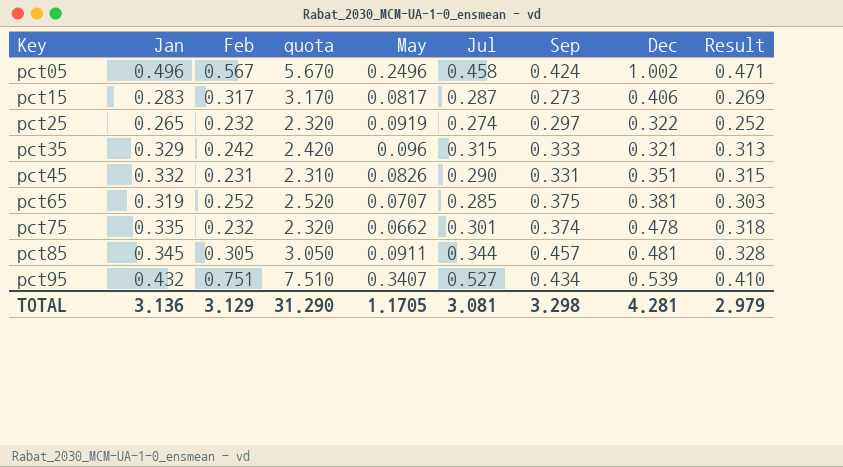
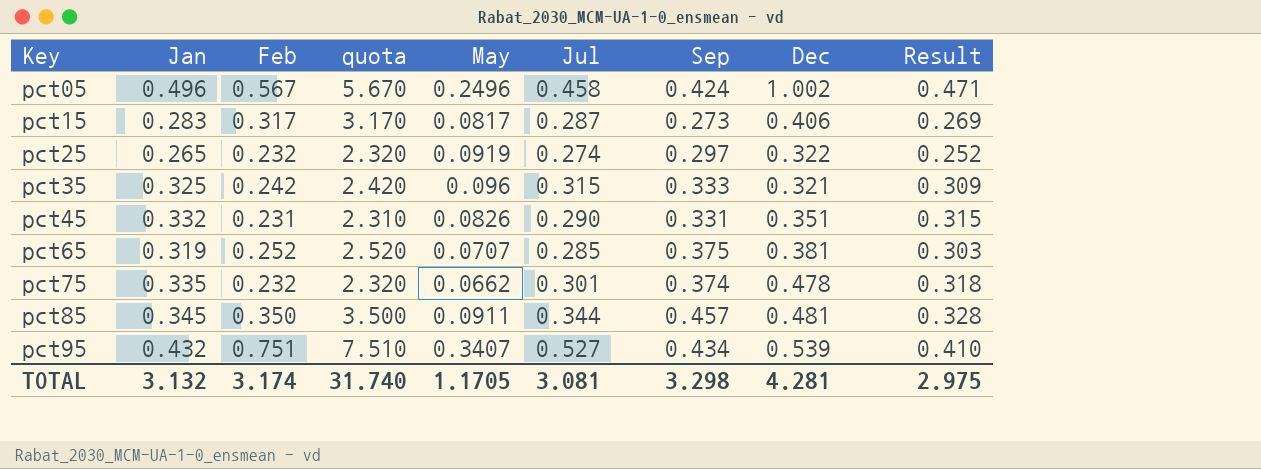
pct35 | Jan: 0.329 -> 0.325
pct35 | Result: 0.313 -> 0.309
pct85 | Feb: 0.305 -> 0.350
pct85 | quota: 3.050 -> 3.500
TOTAL | Jan: 3.136 -> 3.132
TOTAL | Feb: 3.129 -> 3.174
TOTAL | quota: 31.290 -> 31.740
TOTAL | Result: 2.979 -> 2.975

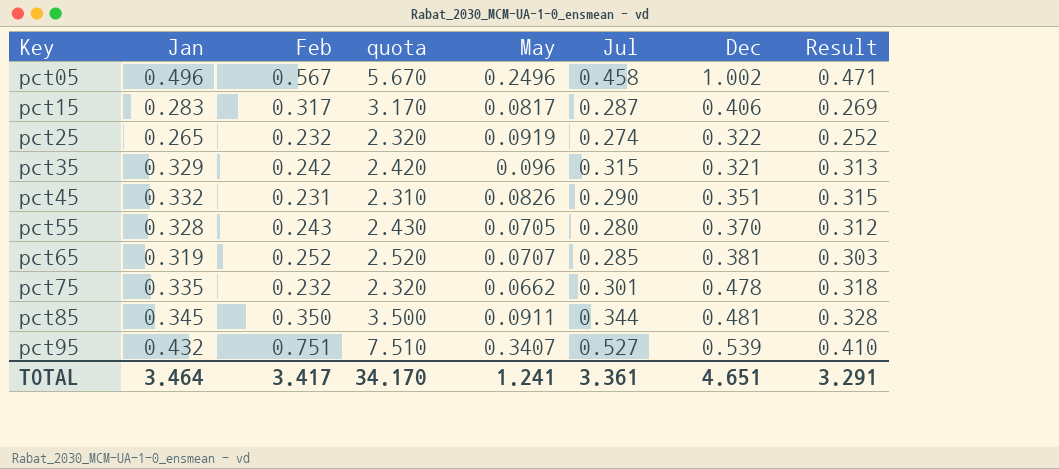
column Sep | position: 7 -> none
pct35 | Jan: 0.325 -> 0.329
pct35 | Result: 0.309 -> 0.313
row pct55: none -> 0.328 | 0.243 | 2.430 | 0.0705 | 0.280 | 0.370 | 0.312
TOTAL | Jan: 3.132 -> 3.464
TOTAL | Feb: 3.174 -> 3.417
TOTAL | quota: 31.740 -> 34.170
TOTAL | May: 1.1705 -> 1.241
TOTAL | Jul: 3.081 -> 3.361
TOTAL | Dec: 4.281 -> 4.651
TOTAL | Result: 2.975 -> 3.291

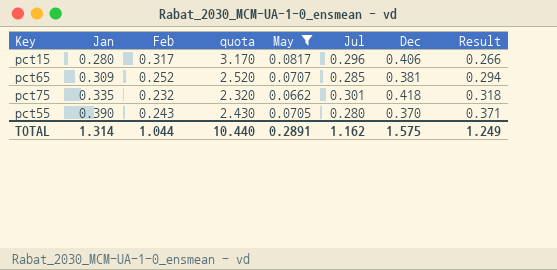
filter: none -> May <= 0.0817
row order: Key ascending -> Jan ascending
pct15 | Jan: 0.283 -> 0.280
pct15 | Jul: 0.287 -> 0.296
pct15 | Result: 0.269 -> 0.266
pct65 | Jan: 0.319 -> 0.309
pct65 | Result: 0.303 -> 0.294
pct75 | Dec: 0.478 -> 0.418
pct55 | Jan: 0.328 -> 0.390
pct55 | Result: 0.312 -> 0.371
TOTAL | Jan: 3.464 -> 1.314
TOTAL | Feb: 3.417 -> 1.044
TOTAL | quota: 34.170 -> 10.440
TOTAL | May: 1.241 -> 0.2891
TOTAL | Jul: 3.361 -> 1.162
TOTAL | Dec: 4.651 -> 1.575
TOTAL | Result: 3.291 -> 1.249

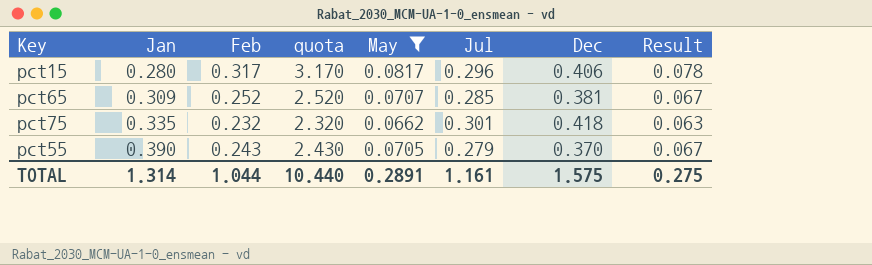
column Result | formula: [Jan] * 0.95 -> [May] * 0.95
pct55 | Jul: 0.280 -> 0.279
TOTAL | Jul: 1.162 -> 1.161
TOTAL | Result: 1.249 -> 0.275

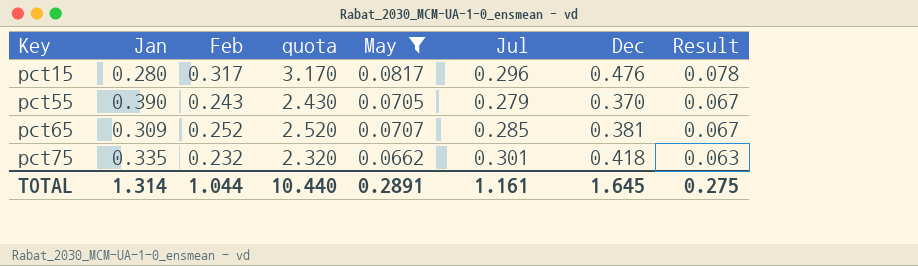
row order: Jan ascending -> Key ascending
pct15 | Dec: 0.406 -> 0.476
TOTAL | Dec: 1.575 -> 1.645

